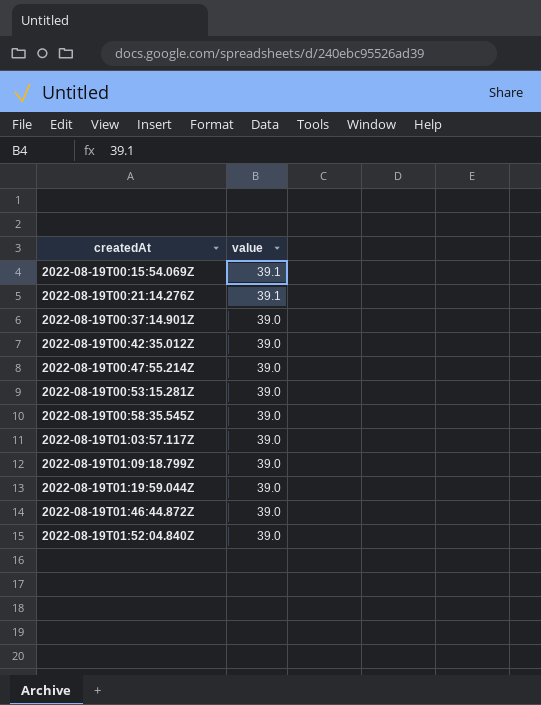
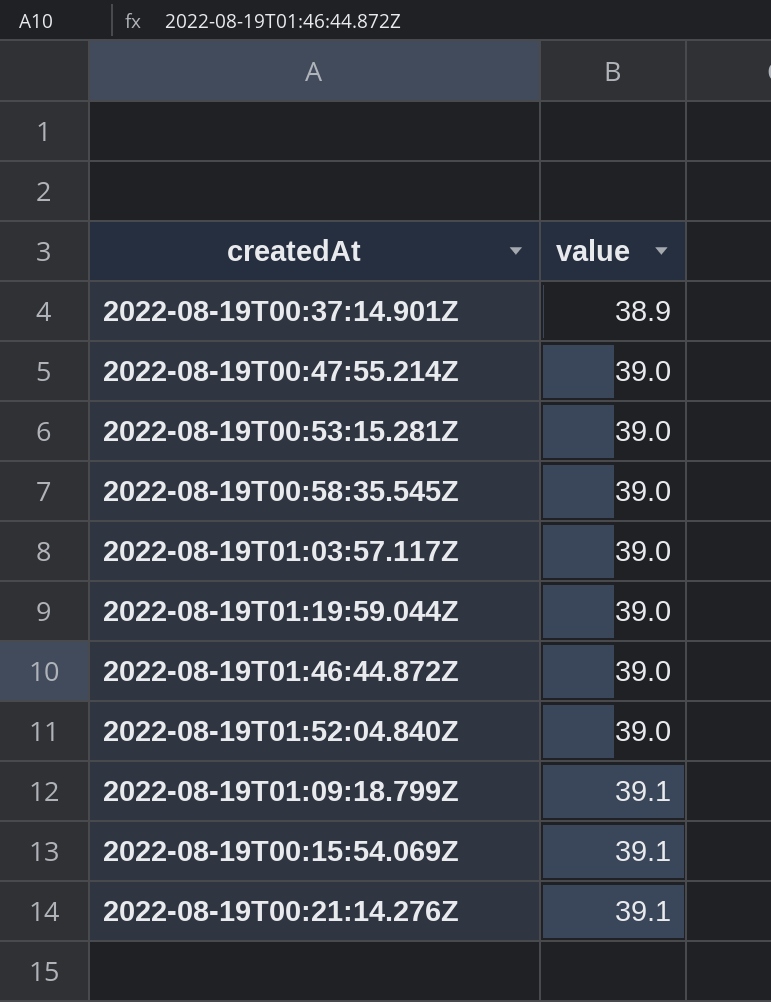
row order: createdAt ascending -> value ascending
row 2022-08-19T00:42:35.012Z: 39.0 -> none
2022-08-19T00:37:14.901Z | value: 39.0 -> 38.9
2022-08-19T01:09:18.799Z | value: 39.0 -> 39.1

